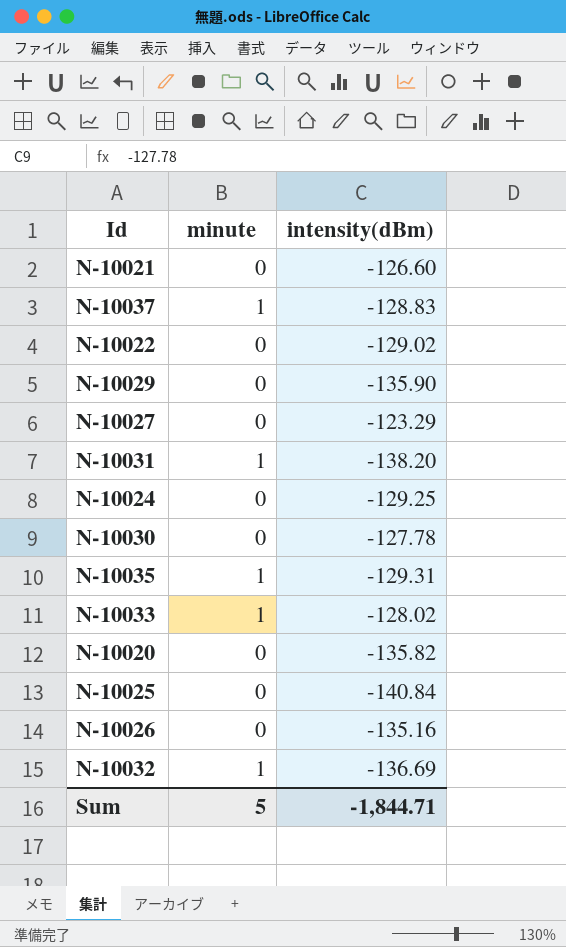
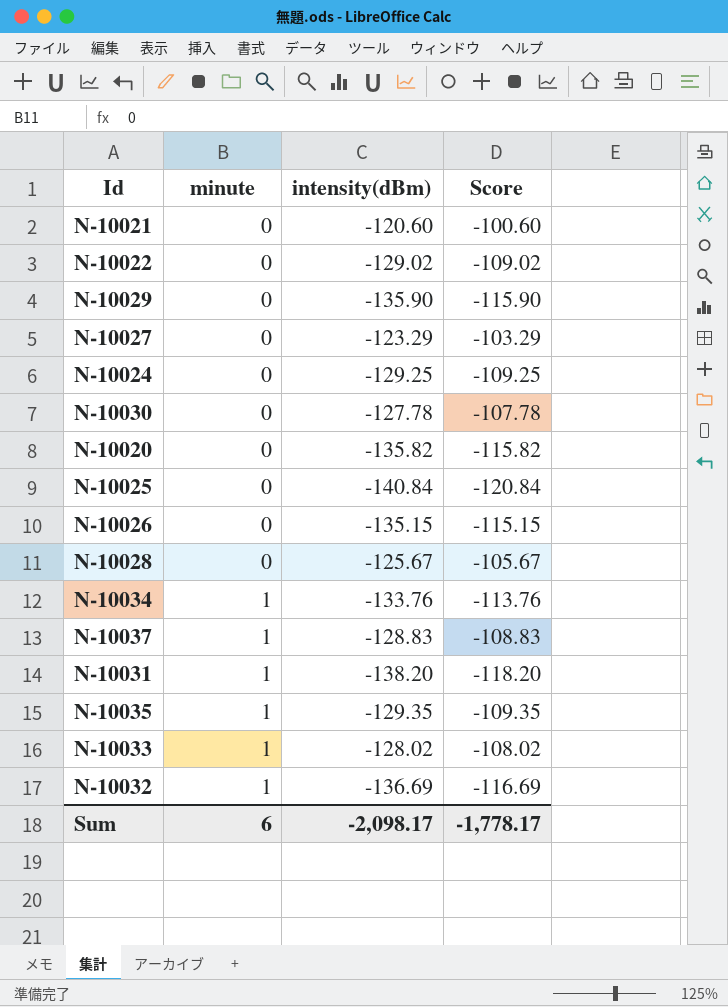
row order: none -> minute ascending
column Score | formula: none -> [intensity(dBm)] + 20
N-10021 | intensity(dBm): -126.60 -> -120.60
N-10026 | intensity(dBm): -135.16 -> -135.15
row N-10028: none -> 0 | -125.67 | -105.67
row N-10034: none -> 1 | -133.76 | -113.76
N-10035 | intensity(dBm): -129.31 -> -129.35
Sum | minute: 5 -> 6
Sum | intensity(dBm): -1,844.71 -> -2,098.17

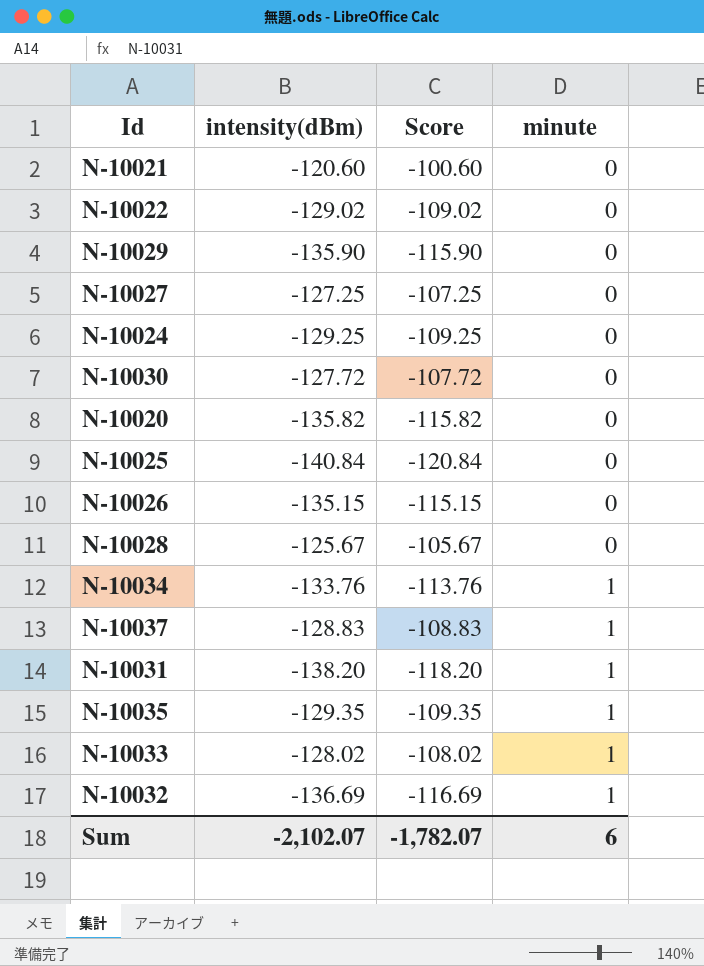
column minute | position: 2 -> 4
N-10027 | intensity(dBm): -123.29 -> -127.25
N-10027 | Score: -103.29 -> -107.25
N-10030 | intensity(dBm): -127.78 -> -127.72
N-10030 | Score: -107.78 -> -107.72
Sum | intensity(dBm): -2,098.17 -> -2,102.07
Sum | Score: -1,778.17 -> -1,782.07

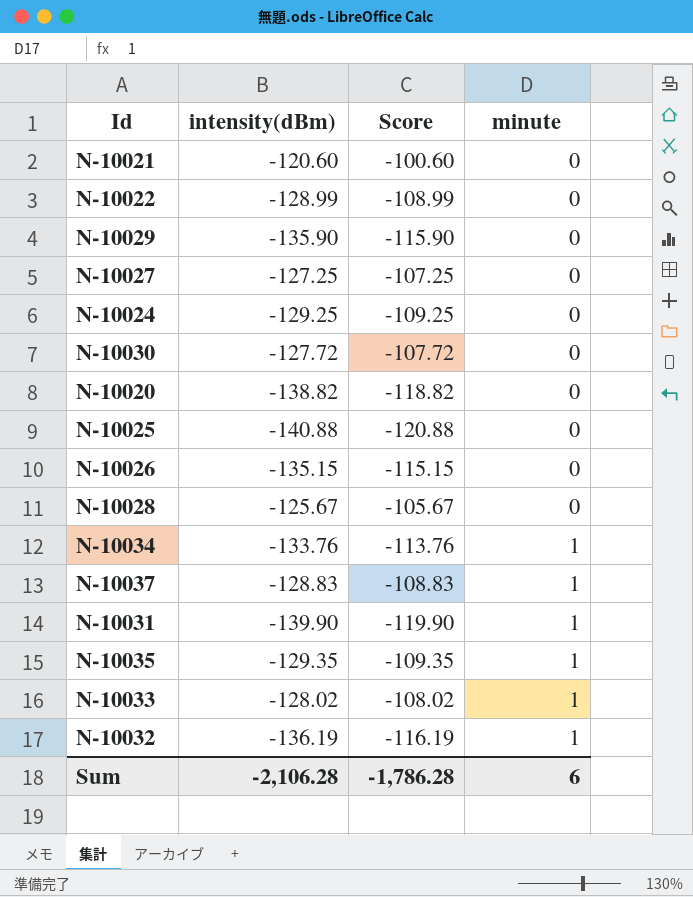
N-10022 | intensity(dBm): -129.02 -> -128.99
N-10022 | Score: -109.02 -> -108.99
N-10020 | intensity(dBm): -135.82 -> -138.82
N-10020 | Score: -115.82 -> -118.82
N-10025 | intensity(dBm): -140.84 -> -140.88
N-10025 | Score: -120.84 -> -120.88
N-10031 | intensity(dBm): -138.20 -> -139.90
N-10031 | Score: -118.20 -> -119.90
N-10032 | intensity(dBm): -136.69 -> -136.19
N-10032 | Score: -116.69 -> -116.19
Sum | intensity(dBm): -2,102.07 -> -2,106.28
Sum | Score: -1,782.07 -> -1,786.28

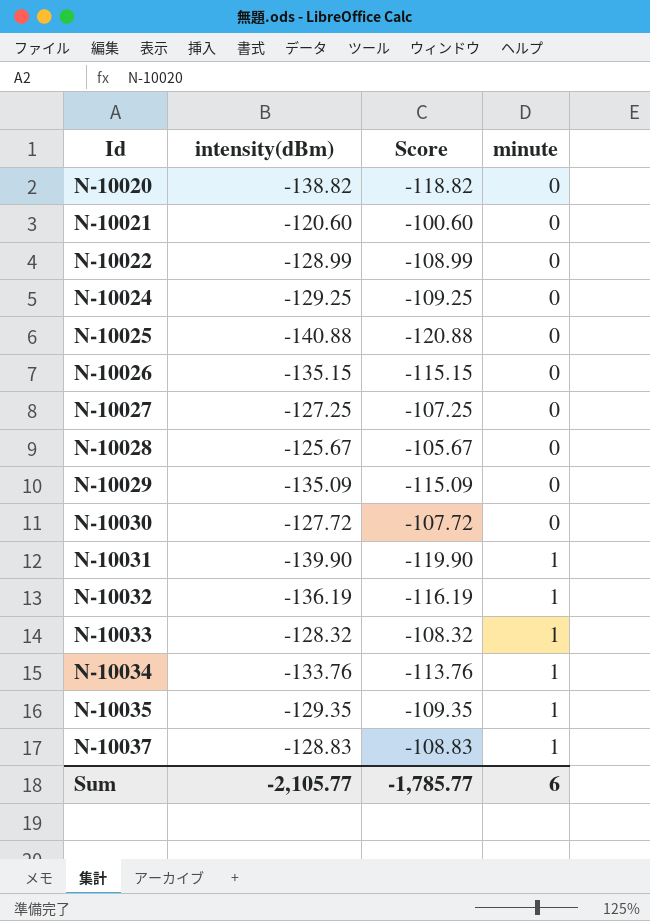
row order: minute ascending -> Id ascending
N-10029 | intensity(dBm): -135.90 -> -135.09
N-10029 | Score: -115.90 -> -115.09
N-10033 | intensity(dBm): -128.02 -> -128.32
N-10033 | Score: -108.02 -> -108.32
Sum | intensity(dBm): -2,106.28 -> -2,105.77
Sum | Score: -1,786.28 -> -1,785.77

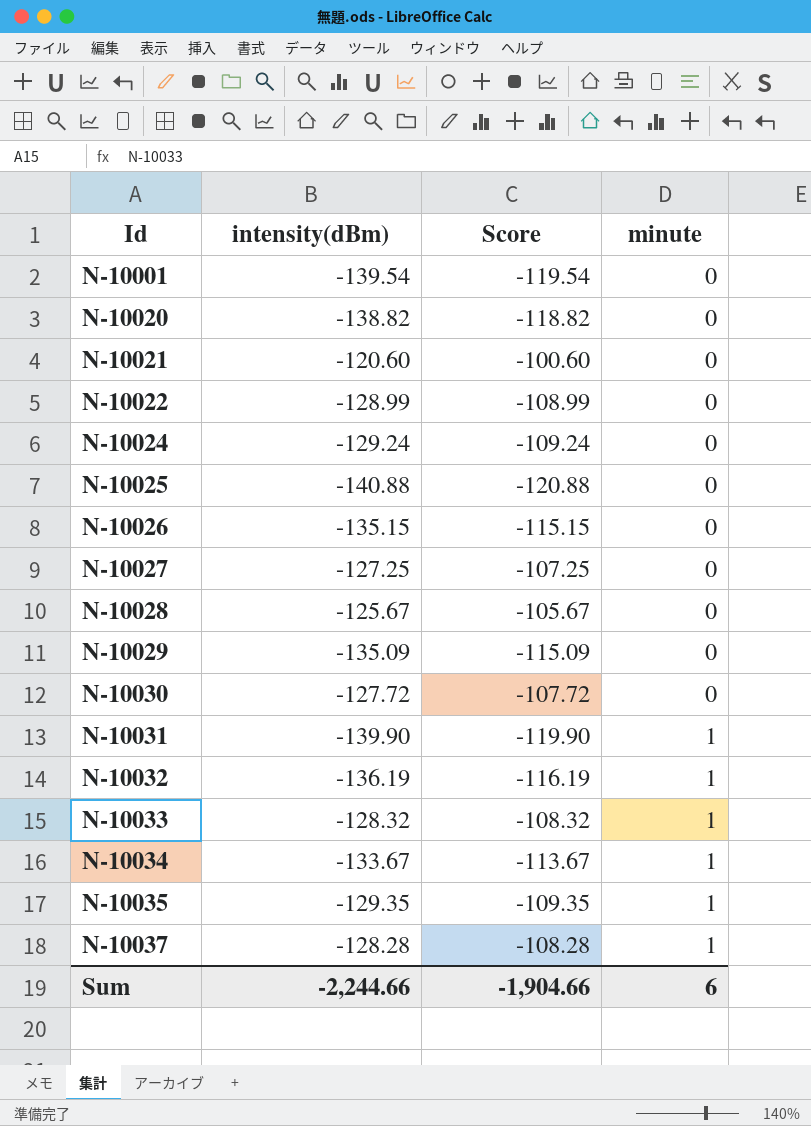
row N-10001: none -> -139.54 | -119.54 | 0
N-10024 | intensity(dBm): -129.25 -> -129.24
N-10024 | Score: -109.25 -> -109.24
N-10034 | intensity(dBm): -133.76 -> -133.67
N-10034 | Score: -113.76 -> -113.67
N-10037 | intensity(dBm): -128.83 -> -128.28
N-10037 | Score: -108.83 -> -108.28
Sum | intensity(dBm): -2,105.77 -> -2,244.66
Sum | Score: -1,785.77 -> -1,904.66

